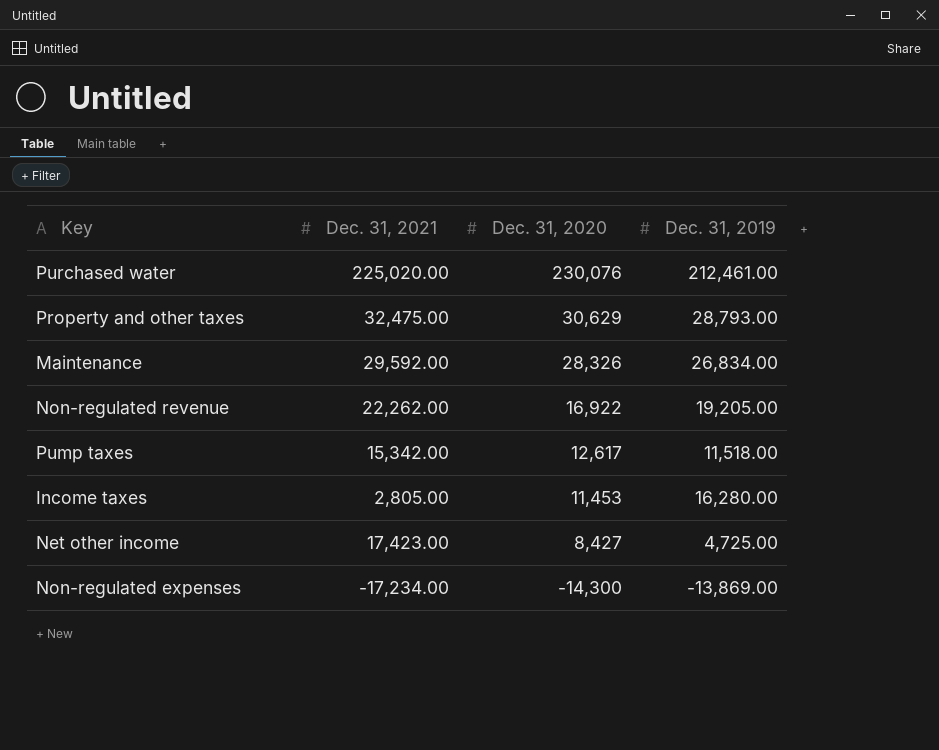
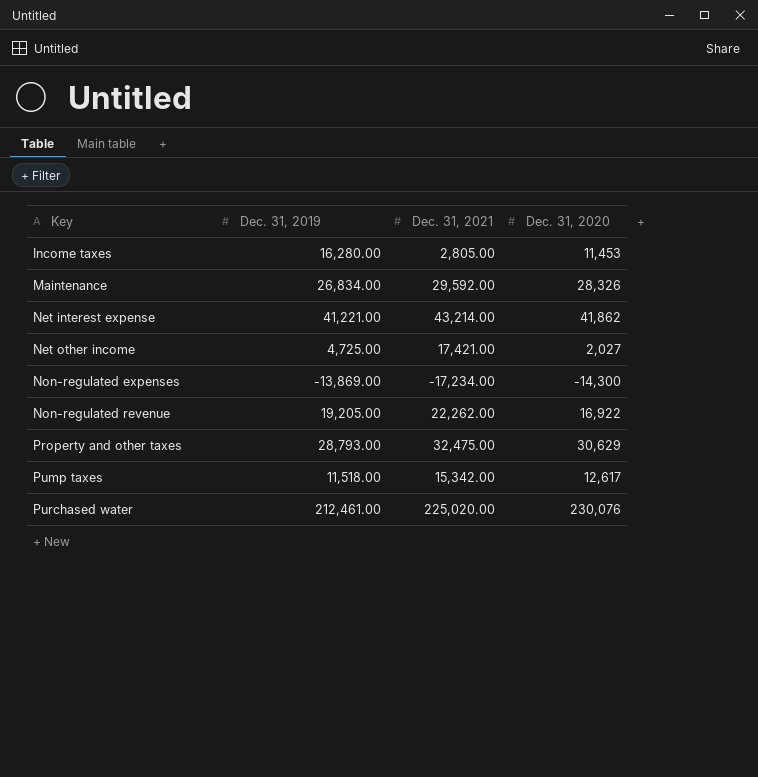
row order: Dec. 31, 2020 descending -> Key ascending
column Dec. 31, 2019 | position: 4 -> 2
row Net interest expense: none -> 41,221.00 | 43,214.00 | 41,862
Net other income | Dec. 31, 2021: 17,423.00 -> 17,421.00
Net other income | Dec. 31, 2020: 8,427 -> 2,027

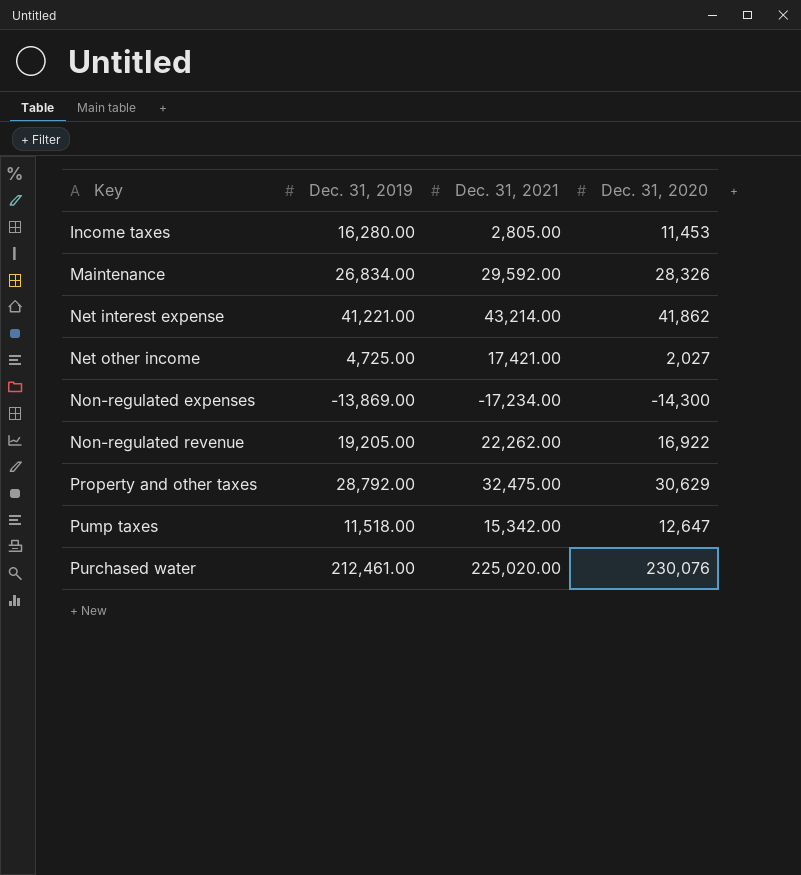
Property and other taxes | Dec. 31, 2019: 28,793.00 -> 28,792.00
Pump taxes | Dec. 31, 2020: 12,617 -> 12,647

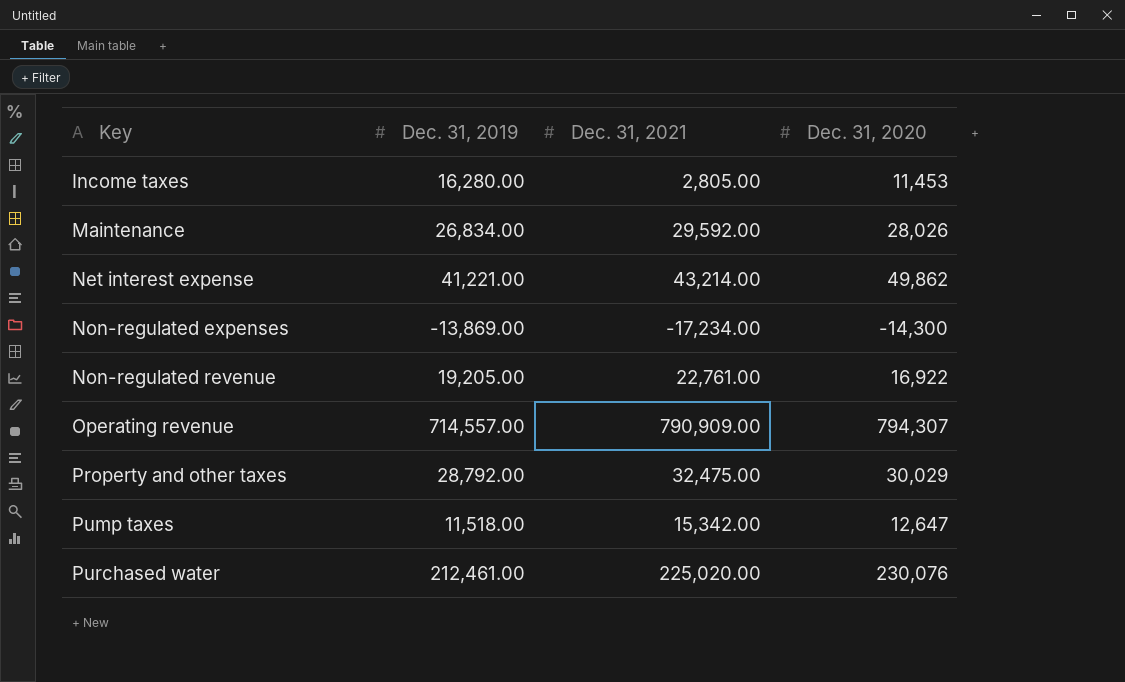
row Net other income: 4,725.00 | 17,421.00 | 2,027 -> none
Maintenance | Dec. 31, 2020: 28,326 -> 28,026
Net interest expense | Dec. 31, 2020: 41,862 -> 49,862
Non-regulated revenue | Dec. 31, 2021: 22,262.00 -> 22,761.00
row Operating revenue: none -> 714,557.00 | 790,909.00 | 794,307
Property and other taxes | Dec. 31, 2020: 30,629 -> 30,029

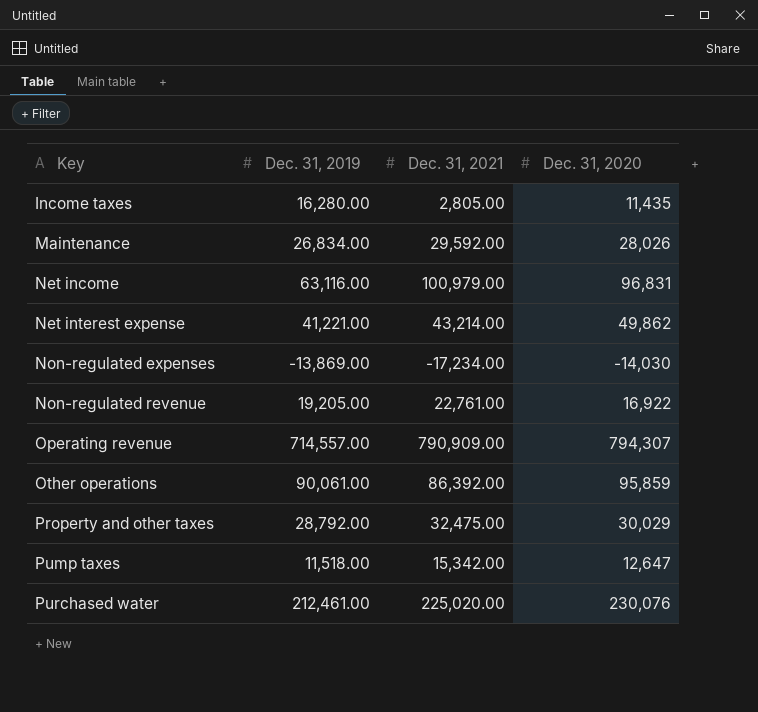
Income taxes | Dec. 31, 2020: 11,453 -> 11,435
row Net income: none -> 63,116.00 | 100,979.00 | 96,831
Non-regulated expenses | Dec. 31, 2020: -14,300 -> -14,030
row Other operations: none -> 90,061.00 | 86,392.00 | 95,859

